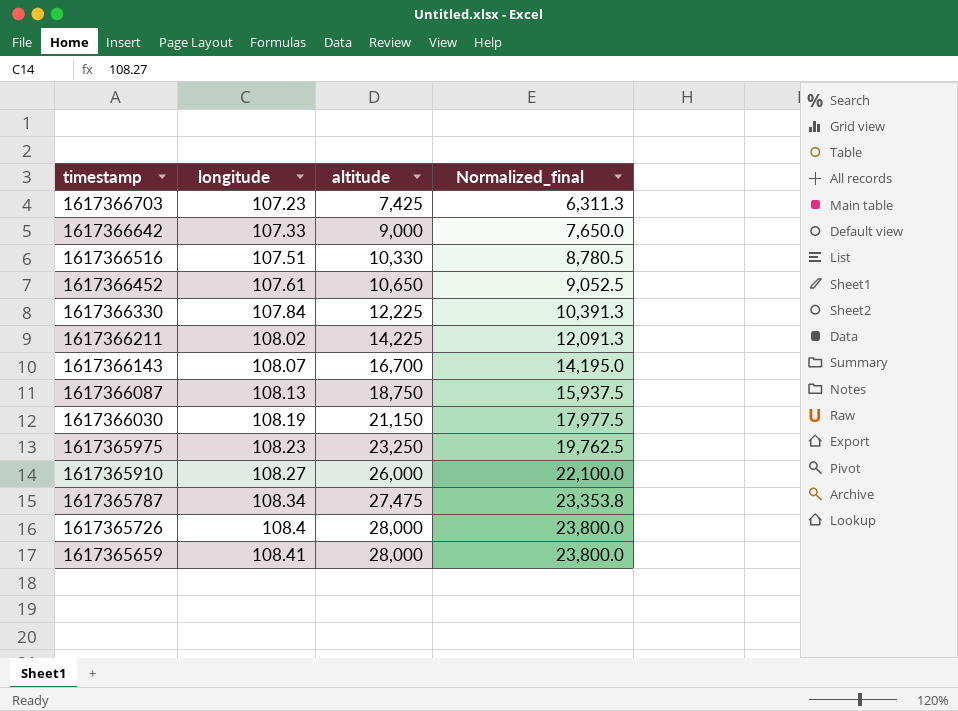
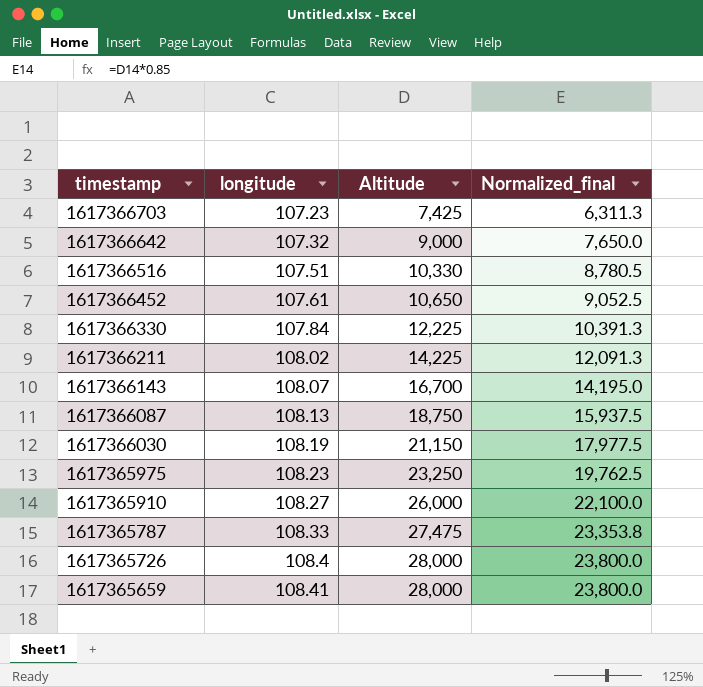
column name: altitude -> Altitude
1617366642 | longitude: 107.33 -> 107.32
1617365787 | longitude: 108.34 -> 108.33

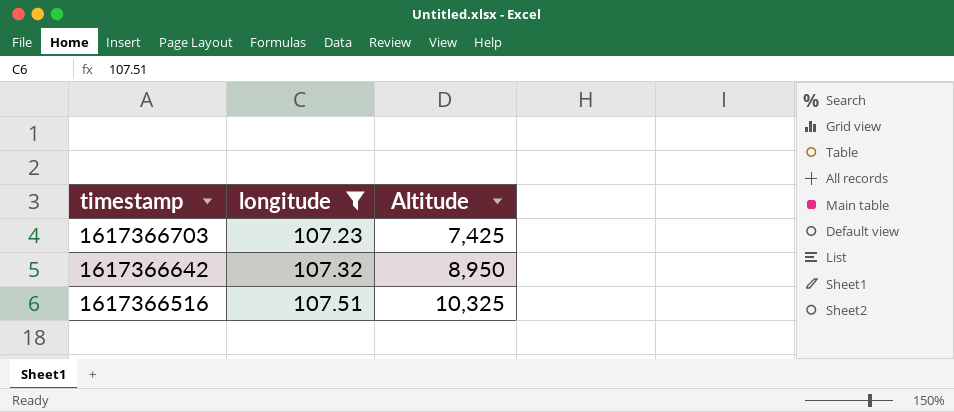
filter: none -> longitude <= 107.51
column Normalized_final | formula: [Altitude] * 0.85 -> none
1617366642 | Altitude: 9,000 -> 8,950
1617366516 | Altitude: 10,330 -> 10,325

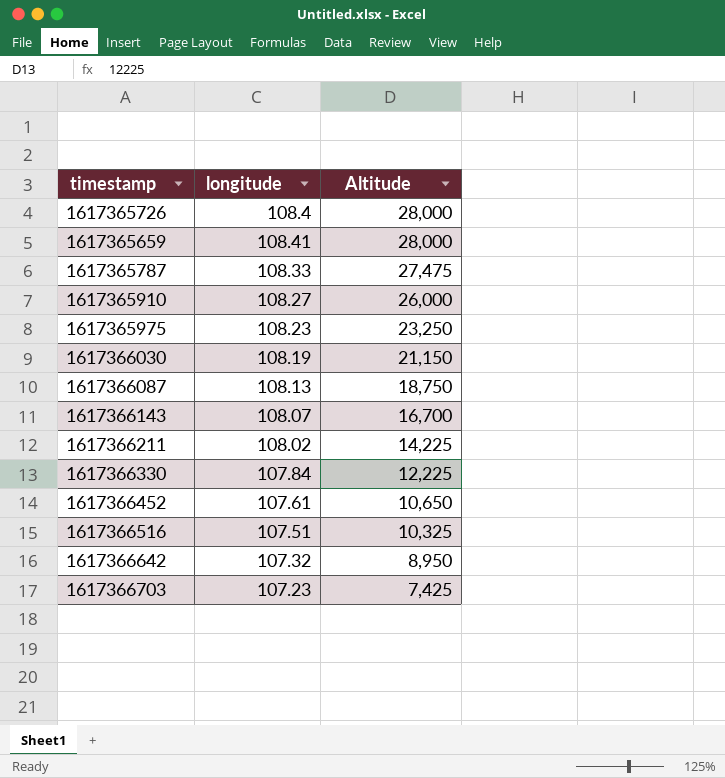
filter: longitude <= 107.51 -> none
row order: timestamp descending -> Altitude descending

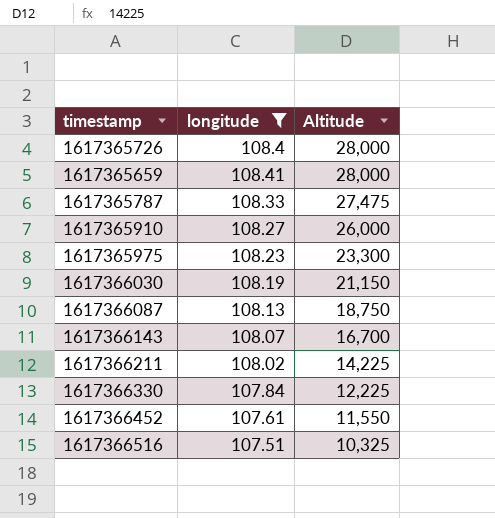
filter: none -> longitude >= 107.51
1617365975 | Altitude: 23,250 -> 23,300
1617366452 | Altitude: 10,650 -> 11,550

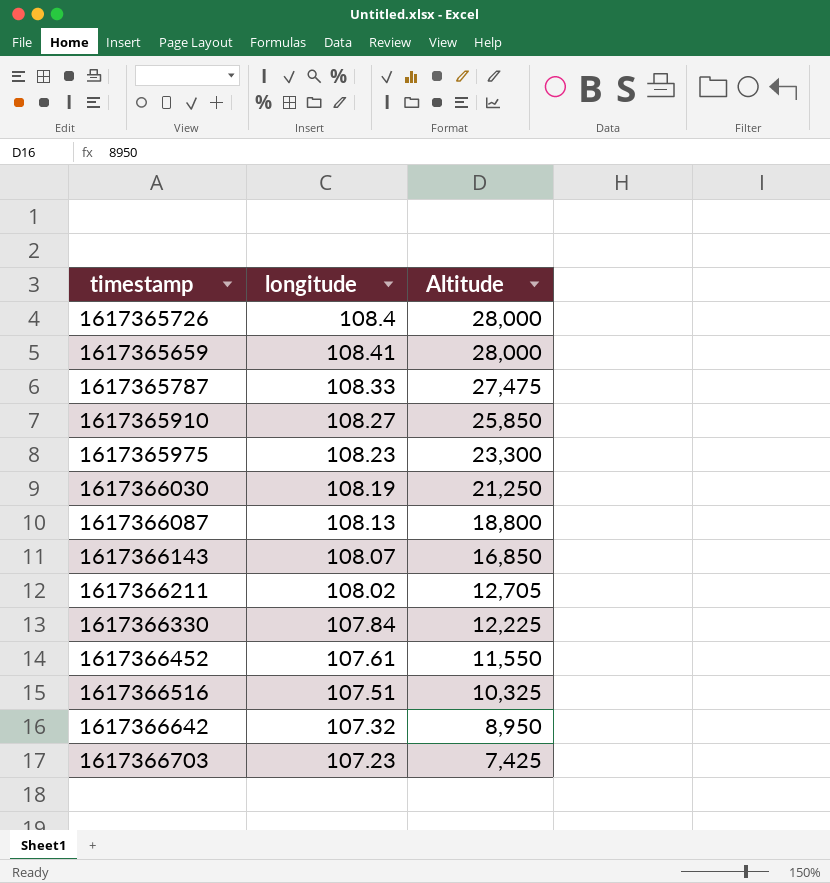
filter: longitude >= 107.51 -> none
1617365910 | Altitude: 26,000 -> 25,850
1617366030 | Altitude: 21,150 -> 21,250
1617366087 | Altitude: 18,750 -> 18,800
1617366143 | Altitude: 16,700 -> 16,850
1617366211 | Altitude: 14,225 -> 12,705

